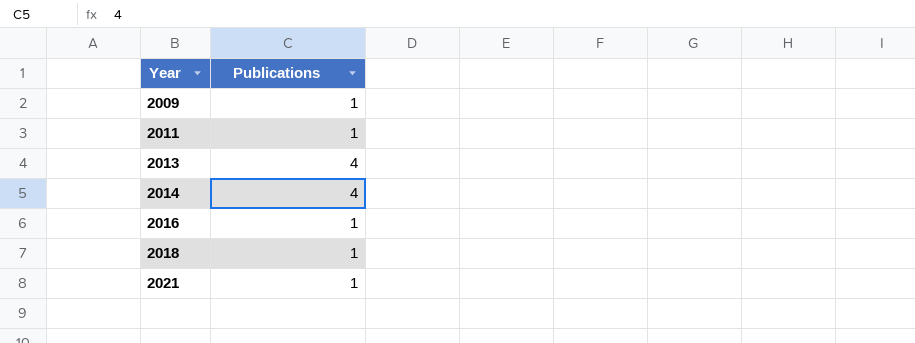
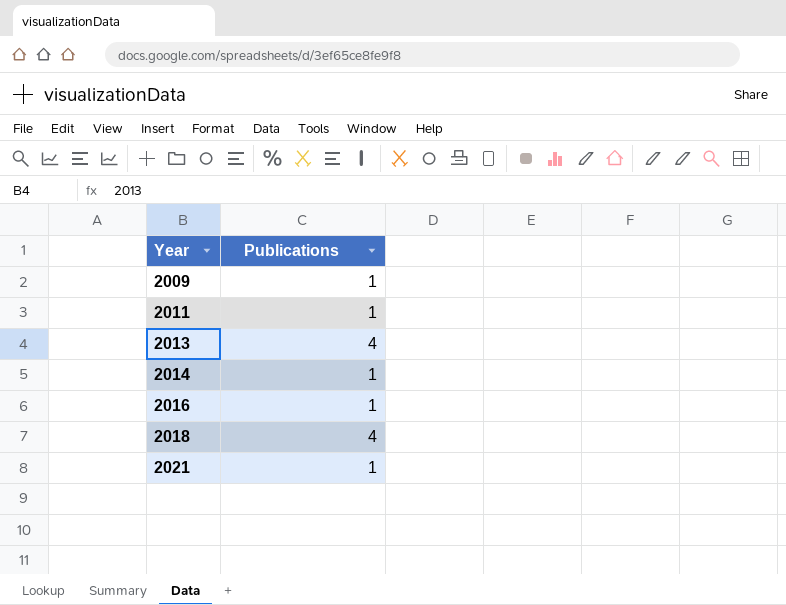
2014 | Publications: 4 -> 1
2018 | Publications: 1 -> 4

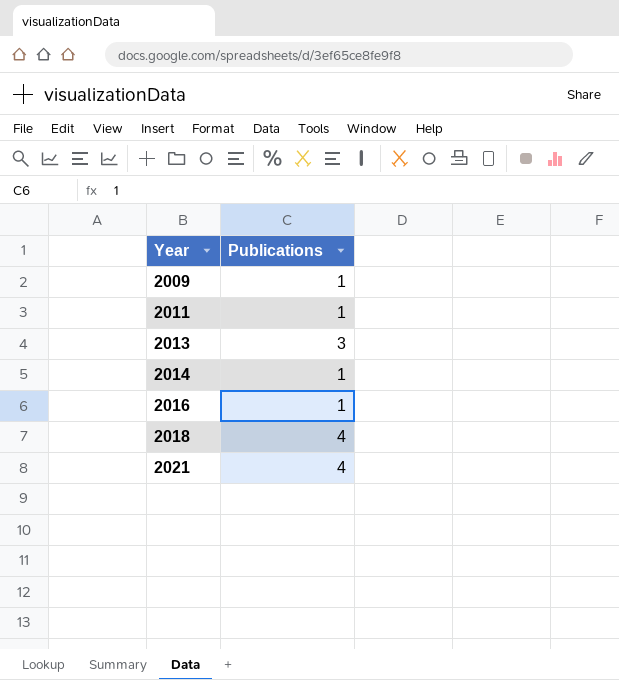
2013 | Publications: 4 -> 3
2021 | Publications: 1 -> 4

